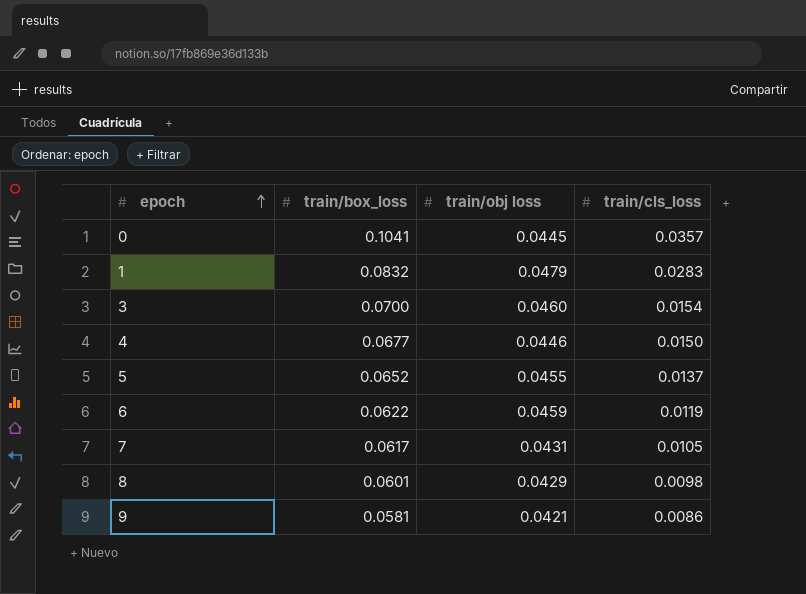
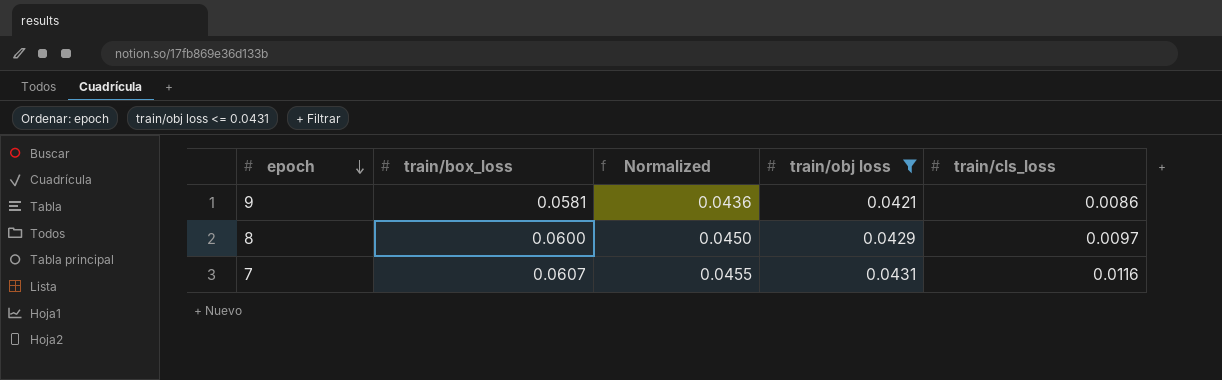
filter: none -> train/obj loss <= 0.0431
row order: epoch ascending -> epoch descending
column Normalized | formula: none -> [train/box_loss] * 0.75
8 | train/box_loss: 0.0601 -> 0.0600
8 | train/cls_loss: 0.0098 -> 0.0097
7 | train/box_loss: 0.0617 -> 0.0607
7 | train/cls_loss: 0.0105 -> 0.0116

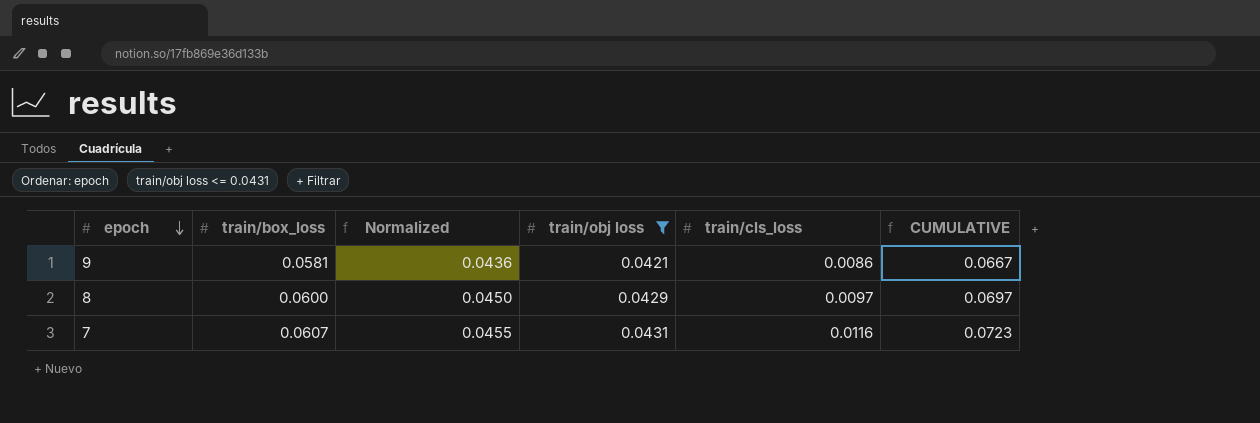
column CUMULATIVE | formula: none -> [train/box_loss] + [train/cls_loss]

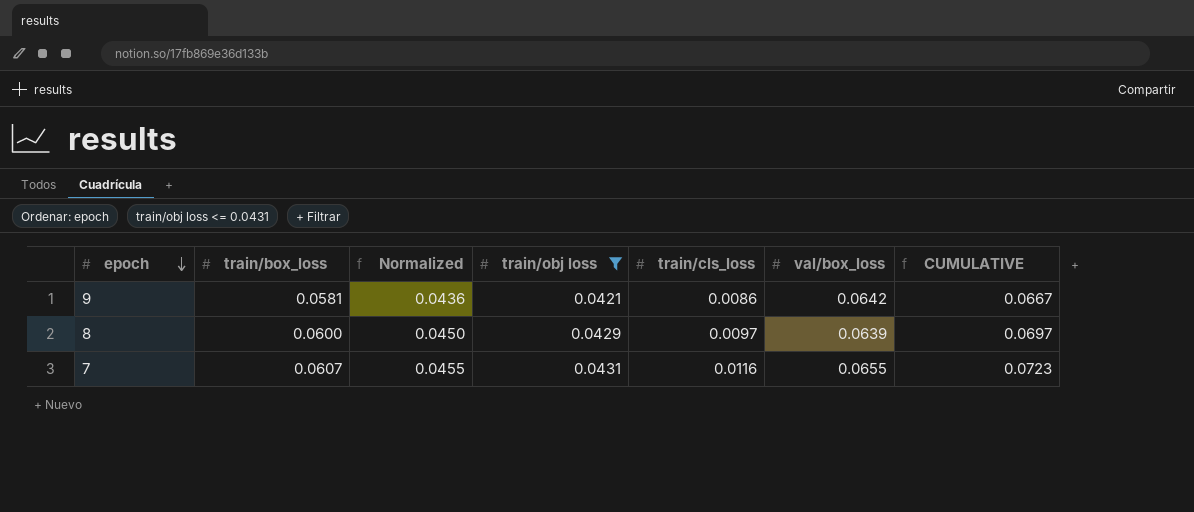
column val/box_loss | position: none -> 6

